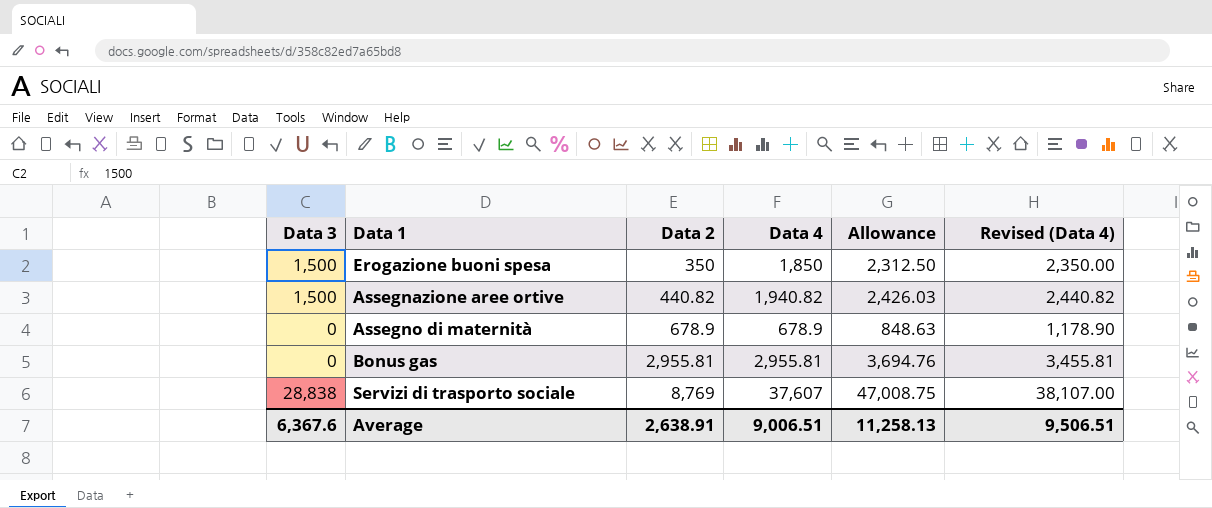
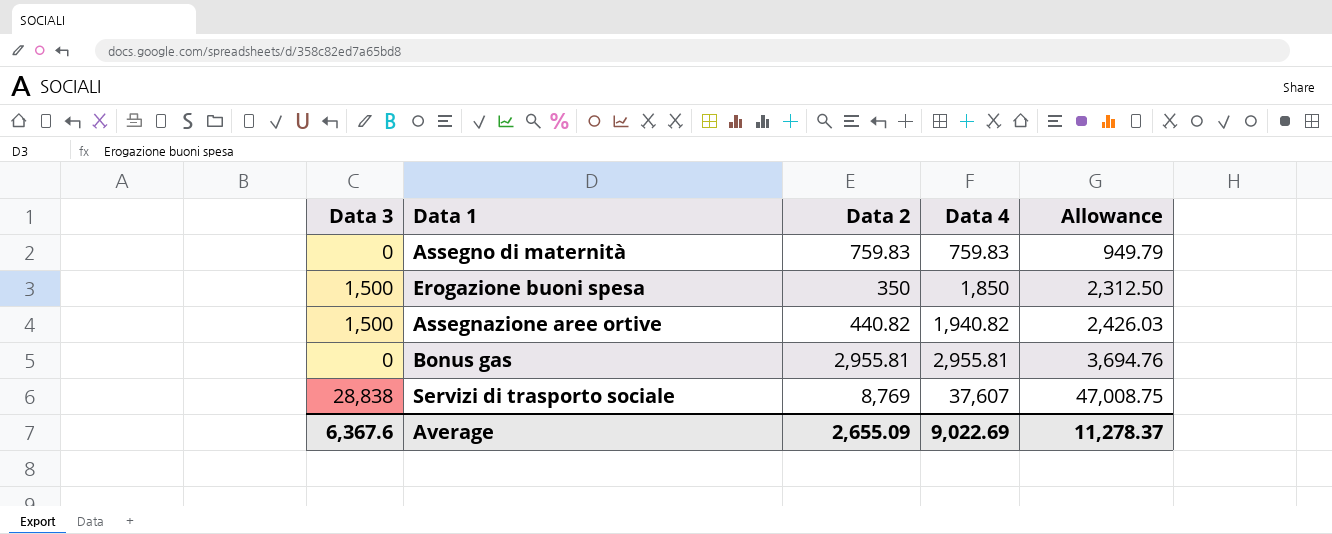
row order: Data 2 ascending -> Data 4 ascending
column Revised (Data 4) | formula: [Data 4] + 500 -> none
Assegno di maternità | Data 2: 678.9 -> 759.83
Assegno di maternità | Data 4: 678.9 -> 759.83
Assegno di maternità | Allowance: 848.63 -> 949.79
Average | Data 2: 2,638.91 -> 2,655.09
Average | Data 4: 9,006.51 -> 9,022.69
Average | Allowance: 11,258.13 -> 11,278.37

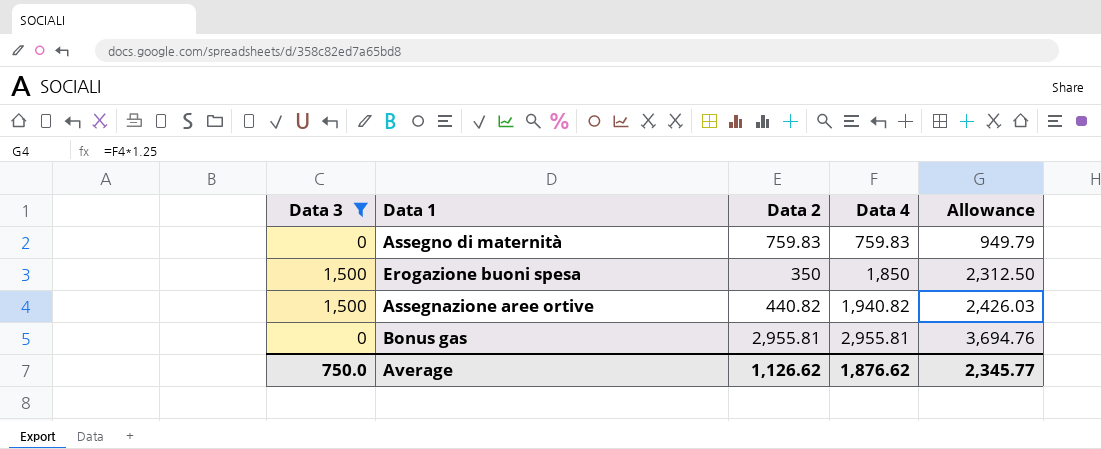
filter: none -> Data 3 != 28,838
Average | Data 3: 6,367.6 -> 750.0
Average | Data 2: 2,655.09 -> 1,126.62
Average | Data 4: 9,022.69 -> 1,876.62
Average | Allowance: 11,278.37 -> 2,345.77

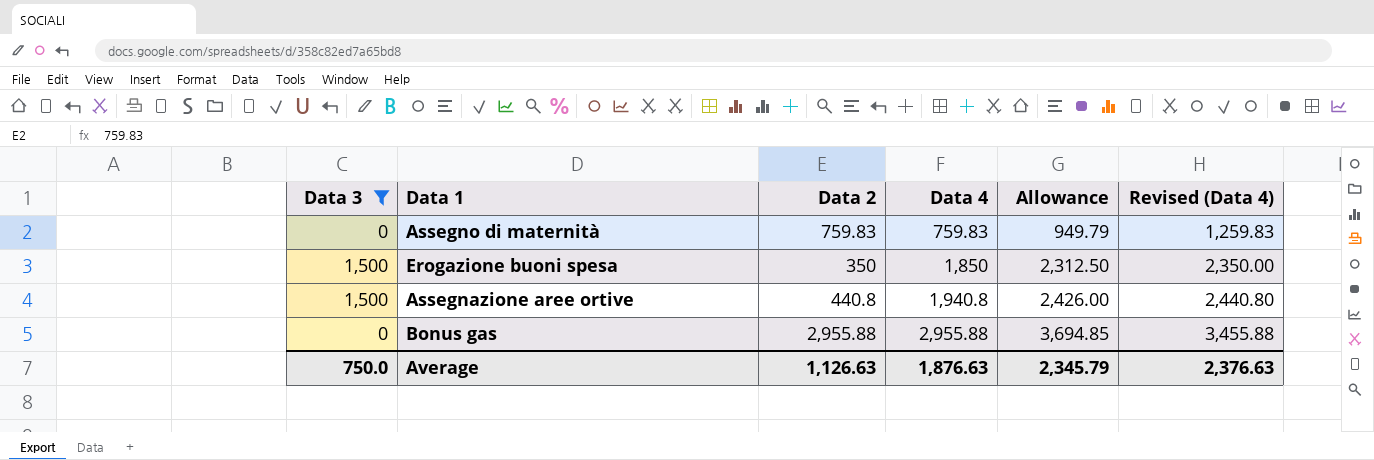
column Revised (Data 4) | formula: none -> [Data 4] + 500
Assegnazione aree ortive | Data 2: 440.82 -> 440.8
Assegnazione aree ortive | Data 4: 1,940.82 -> 1,940.8
Assegnazione aree ortive | Allowance: 2,426.03 -> 2,426.00
Bonus gas | Data 2: 2,955.81 -> 2,955.88
Bonus gas | Data 4: 2,955.81 -> 2,955.88
Bonus gas | Allowance: 3,694.76 -> 3,694.85
Average | Data 2: 1,126.62 -> 1,126.63
Average | Data 4: 1,876.62 -> 1,876.63
Average | Allowance: 2,345.77 -> 2,345.79

